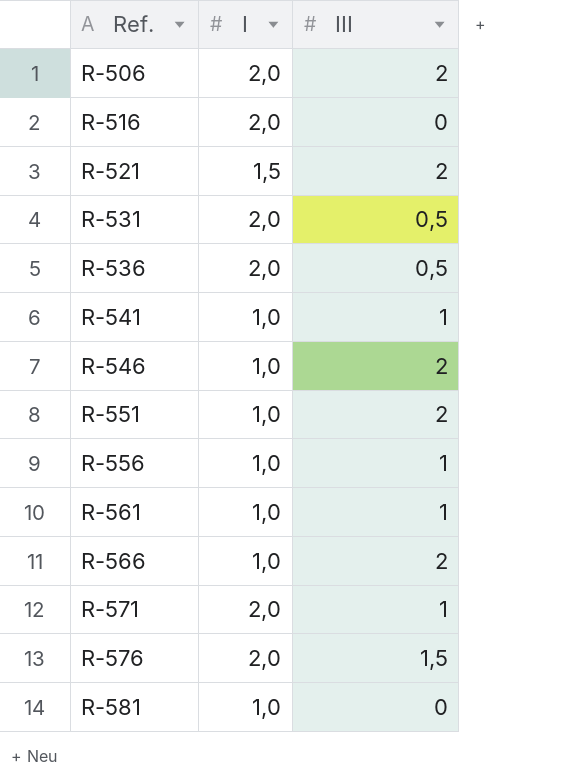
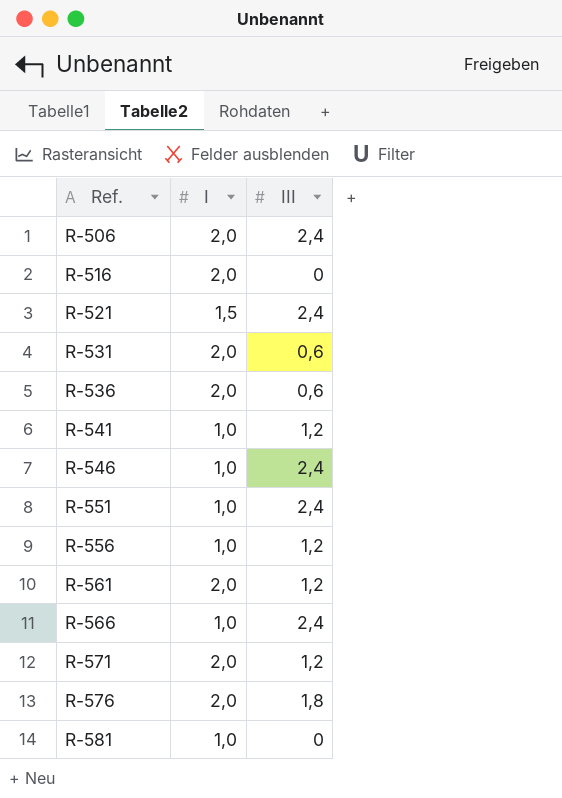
R-506 | III: 2 -> 2,4
R-521 | III: 2 -> 2,4
R-531 | III: 0,5 -> 0,6
R-536 | III: 0,5 -> 0,6
R-541 | III: 1 -> 1,2
R-546 | III: 2 -> 2,4
R-551 | III: 2 -> 2,4
R-556 | III: 1 -> 1,2
R-561 | I: 1,0 -> 2,0
R-561 | III: 1 -> 1,2
R-566 | III: 2 -> 2,4
R-571 | III: 1 -> 1,2
R-576 | III: 1,5 -> 1,8

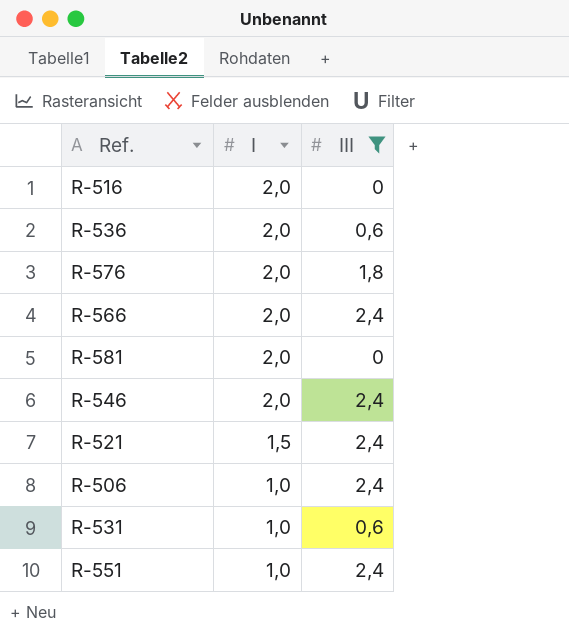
filter: none -> III != 1,2
row order: Ref. ascending -> I descending
R-566 | I: 1,0 -> 2,0
R-581 | I: 1,0 -> 2,0
R-546 | I: 1,0 -> 2,0
R-506 | I: 2,0 -> 1,0
R-531 | I: 2,0 -> 1,0

